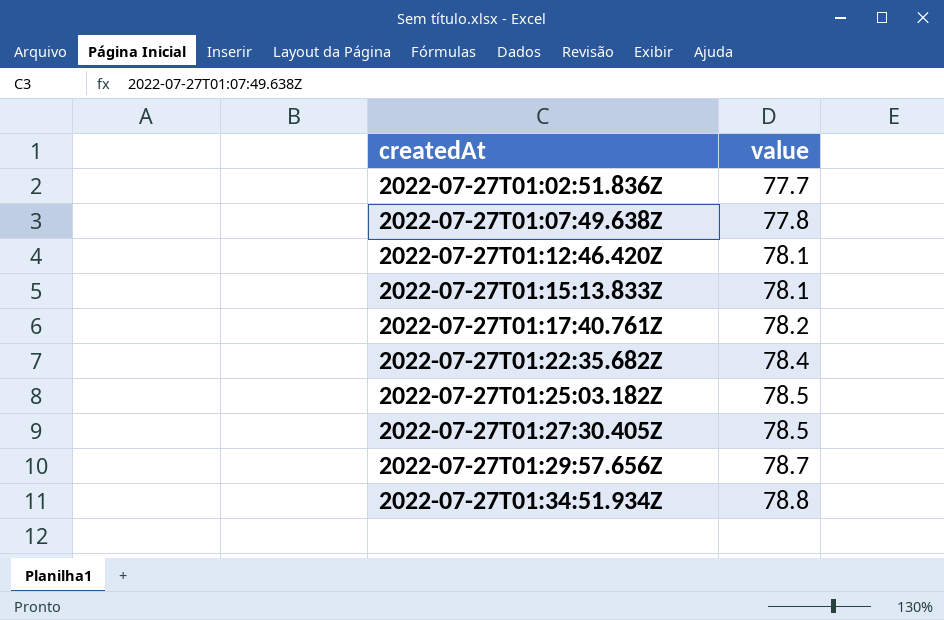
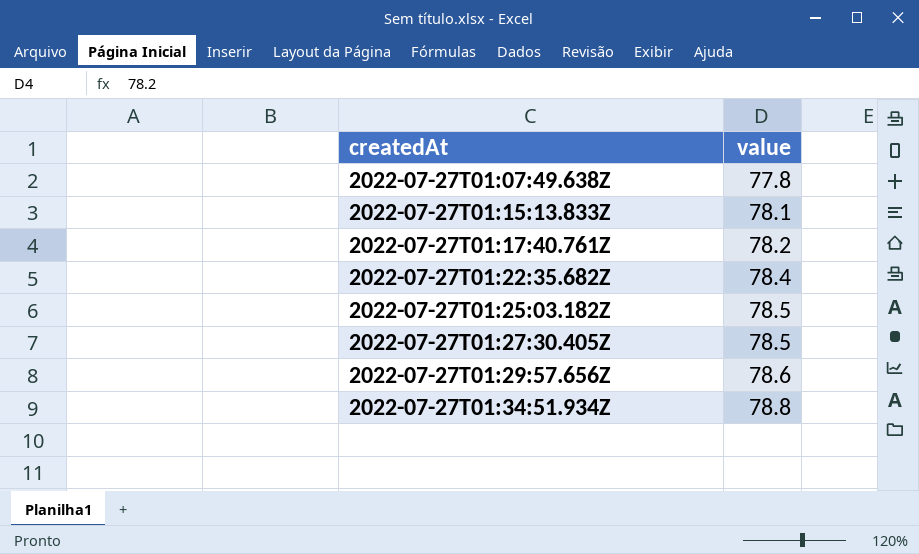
row 2022-07-27T01:02:51.836Z: 77.7 -> none
row 2022-07-27T01:12:46.420Z: 78.1 -> none
2022-07-27T01:29:57.656Z | value: 78.7 -> 78.6

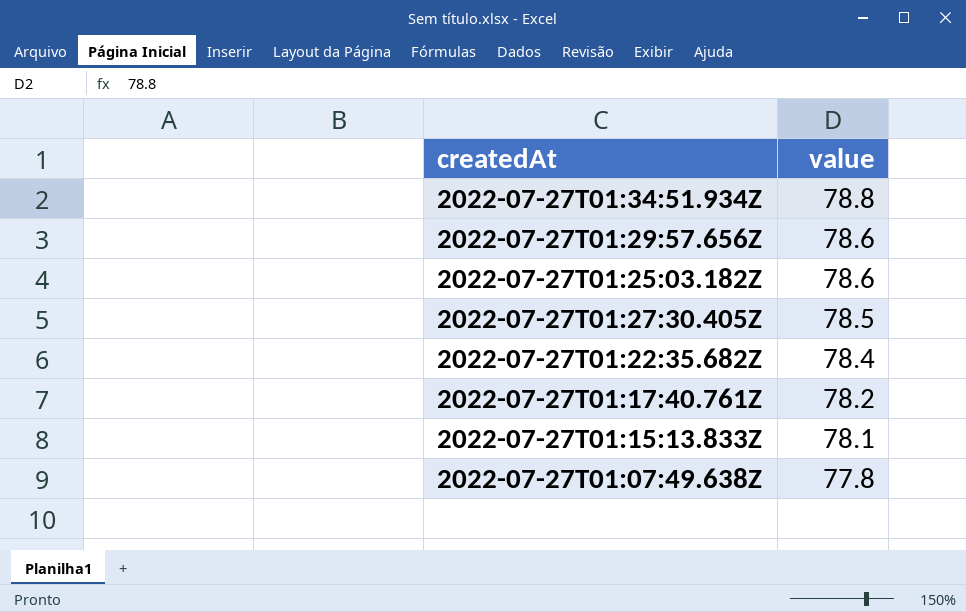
row order: createdAt ascending -> value descending
2022-07-27T01:25:03.182Z | value: 78.5 -> 78.6

